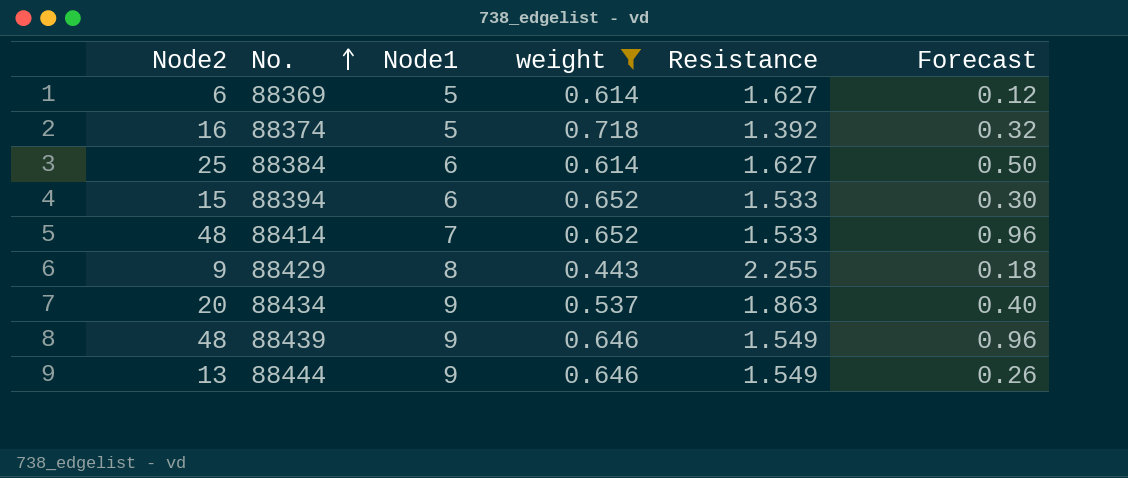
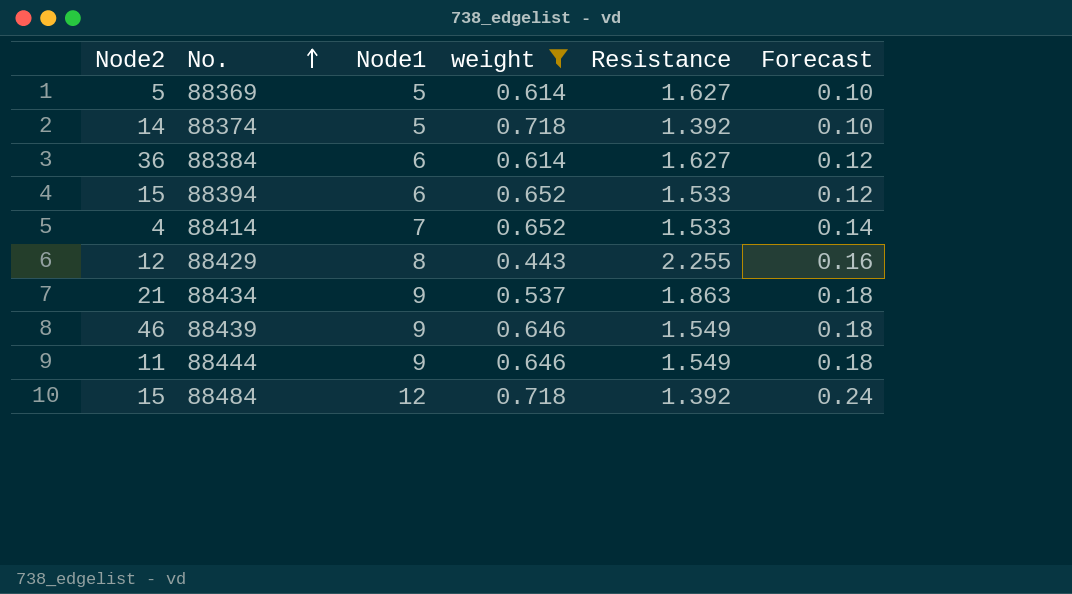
column Forecast | formula: [Node2] * 0.02 -> [Node1] * 0.02
88369 | Node2: 6 -> 5
88374 | Node2: 16 -> 14
88384 | Node2: 25 -> 36
88414 | Node2: 48 -> 4
88429 | Node2: 9 -> 12
88434 | Node2: 20 -> 21
88439 | Node2: 48 -> 46
88444 | Node2: 13 -> 11
row 88484: none -> 15 | 12 | 0.718 | 1.392 | 0.24

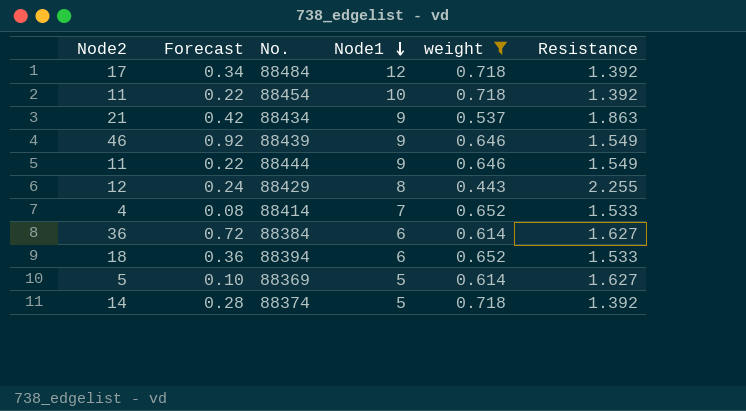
row order: No. ascending -> Node1 descending
column Forecast | formula: [Node1] * 0.02 -> [Node2] * 0.02
column Forecast | position: 6 -> 2
88484 | Node2: 15 -> 17
row 88454: none -> 11 | 0.22 | 10 | 0.718 | 1.392
88394 | Node2: 15 -> 18

